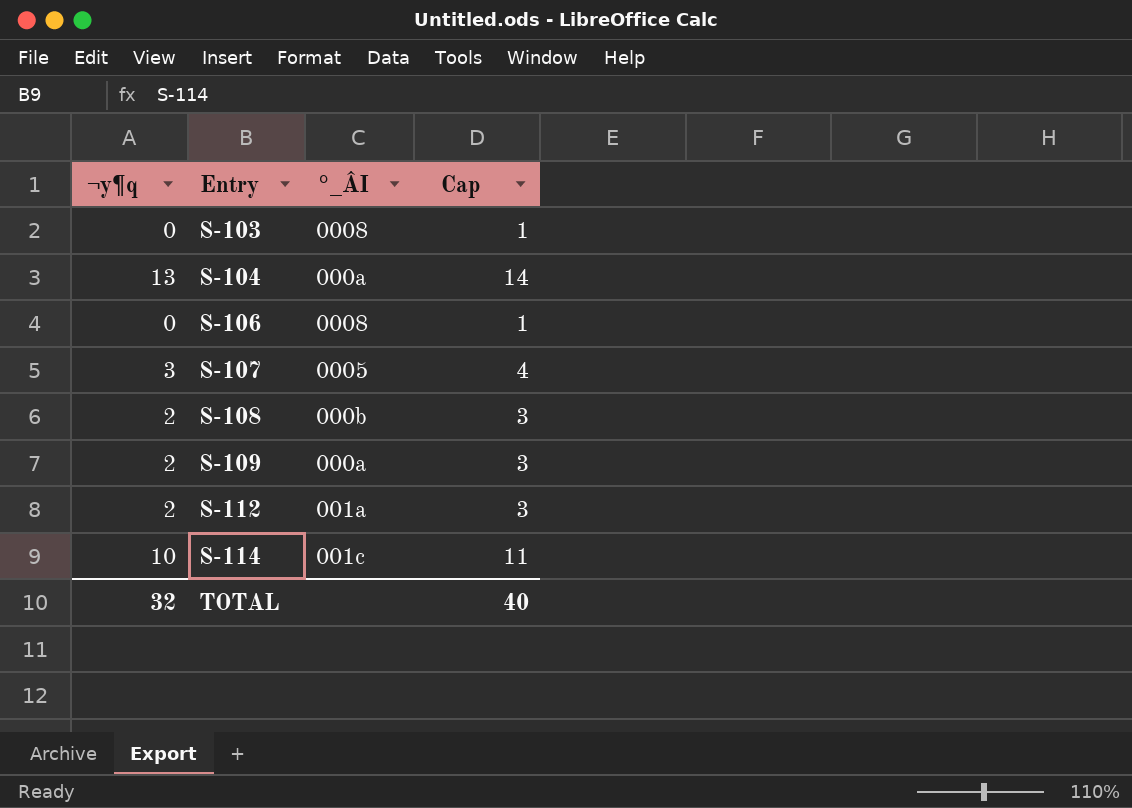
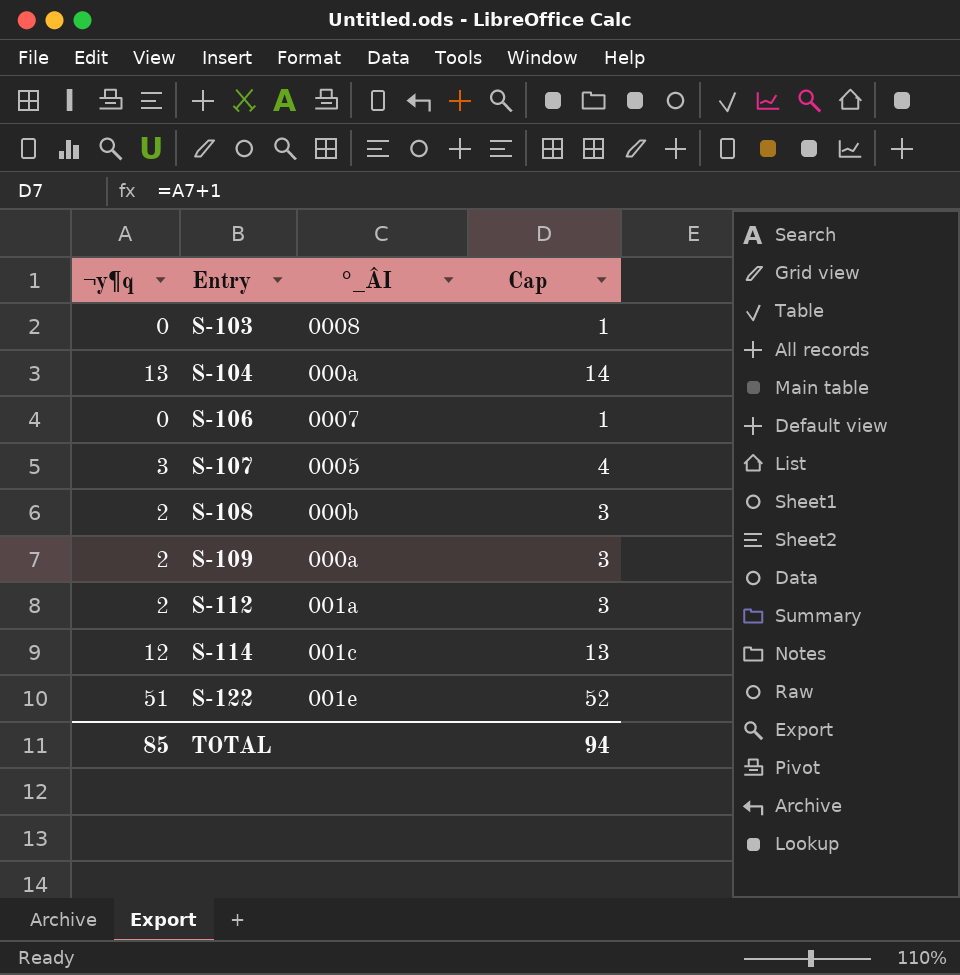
S-106 | °_ÂI: 0008 -> 0007
S-114 | ¬y¶q: 10 -> 12
S-114 | Cap: 11 -> 13
row S-122: none -> 51 | 001e | 52
TOTAL | ¬y¶q: 32 -> 85
TOTAL | Cap: 40 -> 94

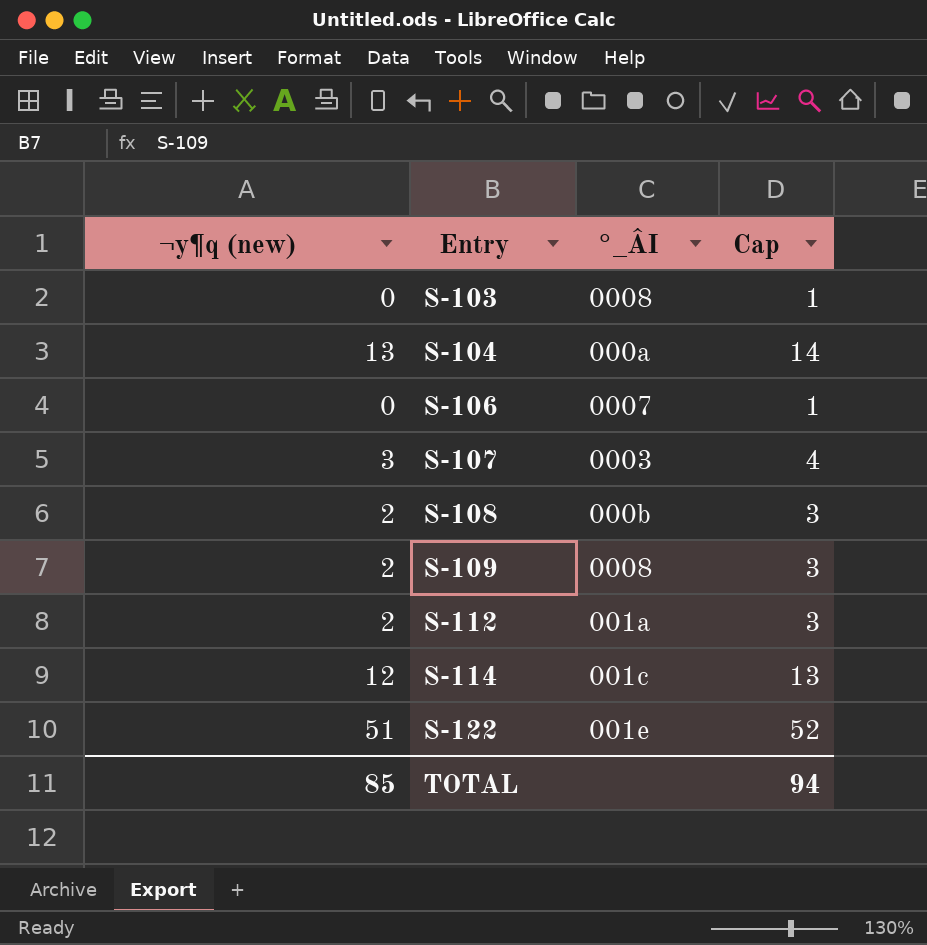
column name: ¬y¶q -> ¬y¶q (new)
S-107 | °_ÂI: 0005 -> 0003
S-109 | °_ÂI: 000a -> 0008

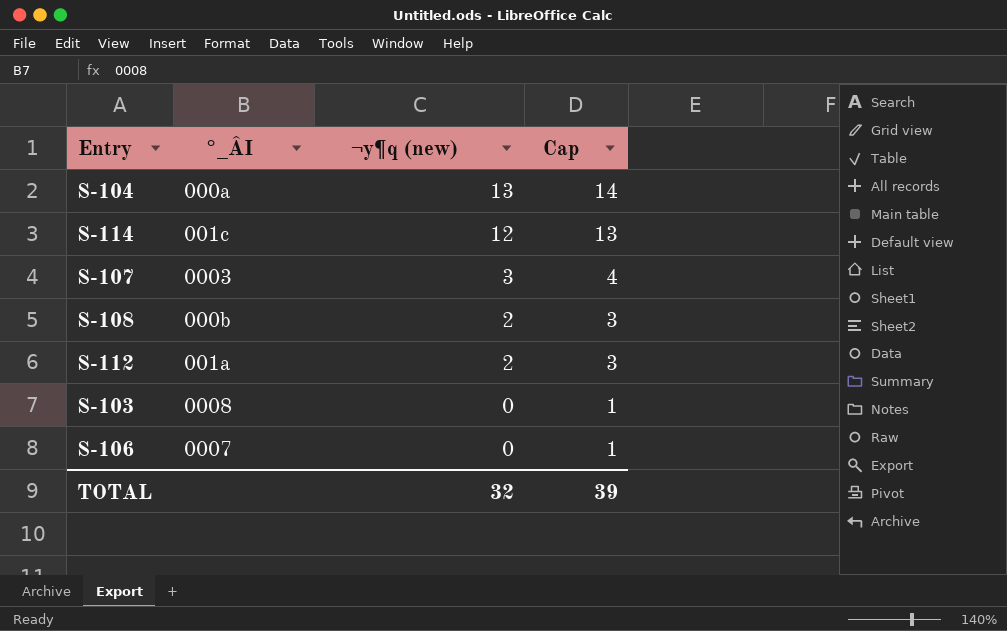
row order: Entry ascending -> ¬y¶q (new) descending
column ¬y¶q (new) | position: 1 -> 3
row S-109: 2 | 0008 | 3 -> none
row S-122: 51 | 001e | 52 -> none
TOTAL | ¬y¶q (new): 85 -> 32
TOTAL | Cap: 94 -> 39

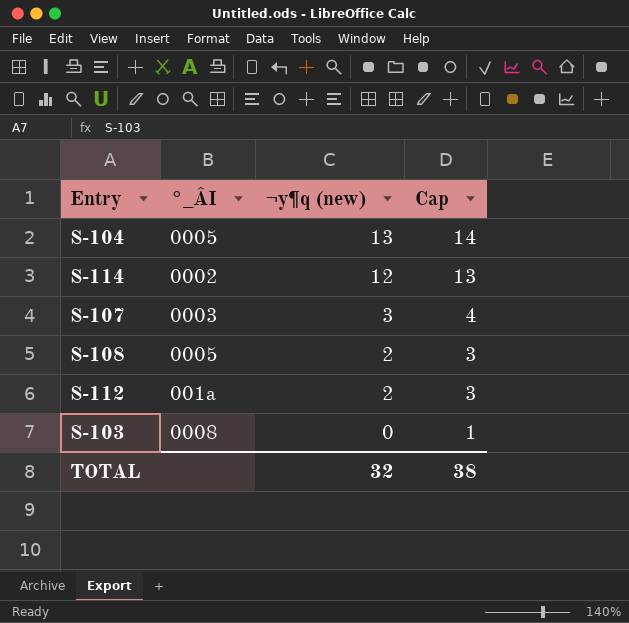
row S-106: 0007 | 0 | 1 -> none
S-104 | °_ÂI: 000a -> 0005
S-114 | °_ÂI: 001c -> 0002
S-108 | °_ÂI: 000b -> 0005
TOTAL | Cap: 39 -> 38

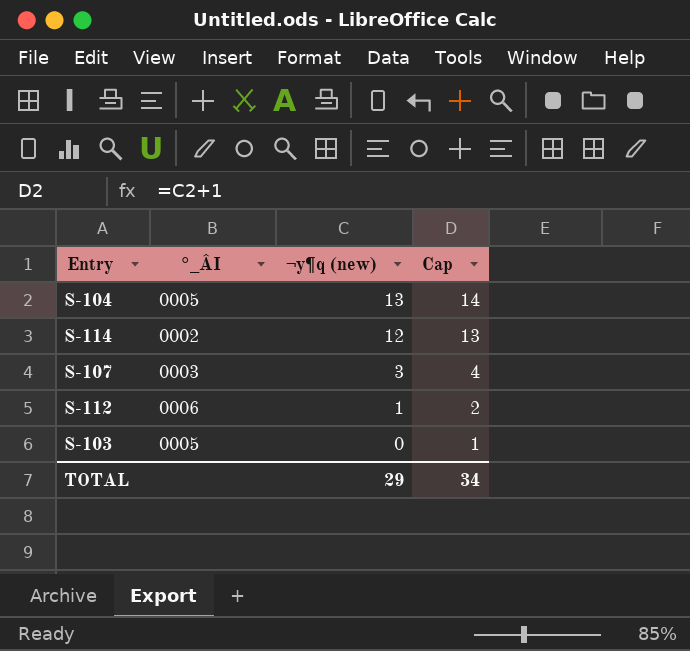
row S-108: 0005 | 2 | 3 -> none
S-112 | °_ÂI: 001a -> 0006
S-112 | ¬y¶q (new): 2 -> 1
S-112 | Cap: 3 -> 2
S-103 | °_ÂI: 0008 -> 0005
TOTAL | ¬y¶q (new): 32 -> 29
TOTAL | Cap: 38 -> 34

